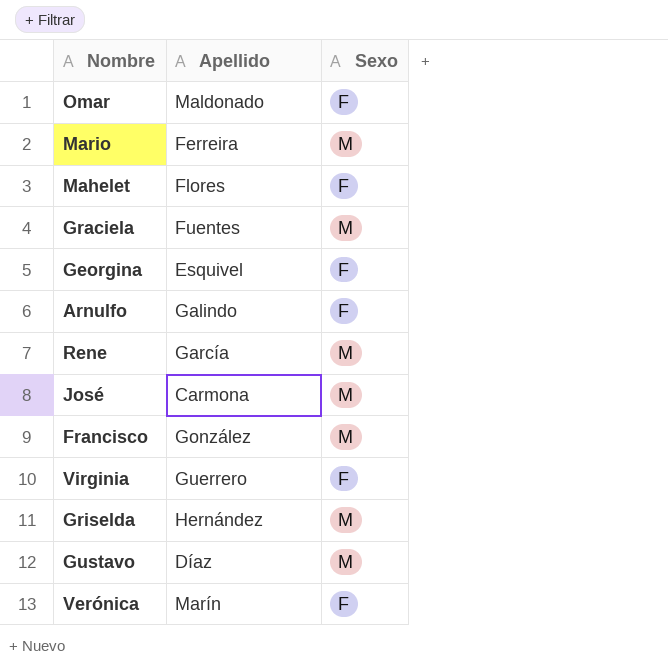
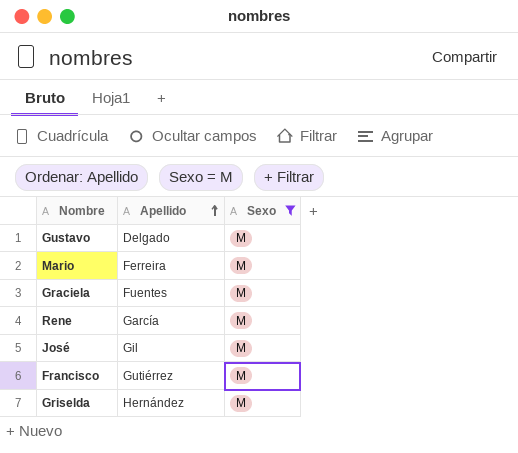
filter: none -> Sexo = M
row order: none -> Apellido ascending
Gustavo | Apellido: Díaz -> Delgado
José | Apellido: Carmona -> Gil
Francisco | Apellido: González -> Gutiérrez

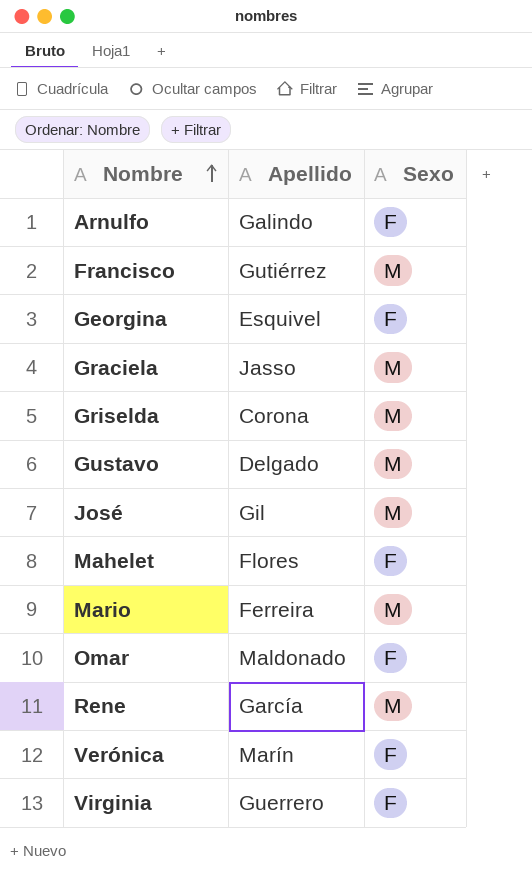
filter: Sexo = M -> none
row order: Apellido ascending -> Nombre ascending
Graciela | Apellido: Fuentes -> Jasso
Griselda | Apellido: Hernández -> Corona

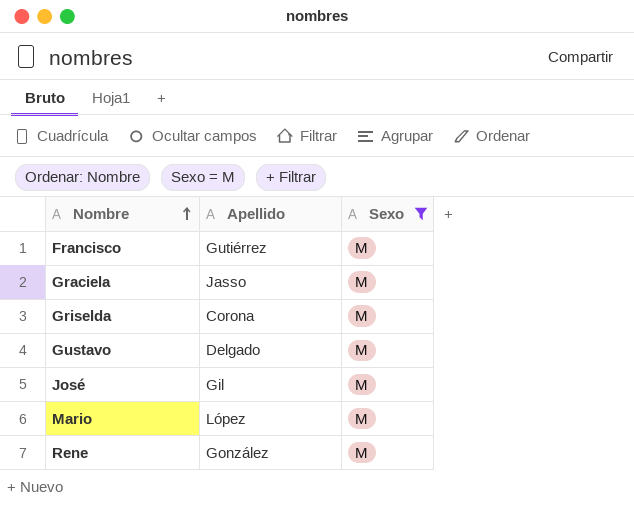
filter: none -> Sexo = M
Mario | Apellido: Ferreira -> López
Rene | Apellido: García -> González

